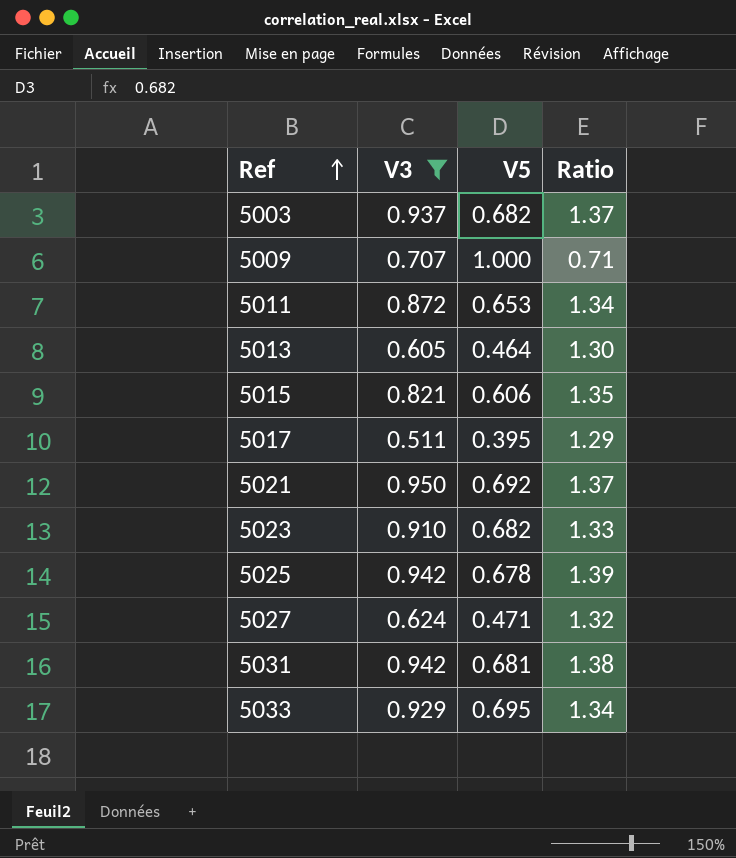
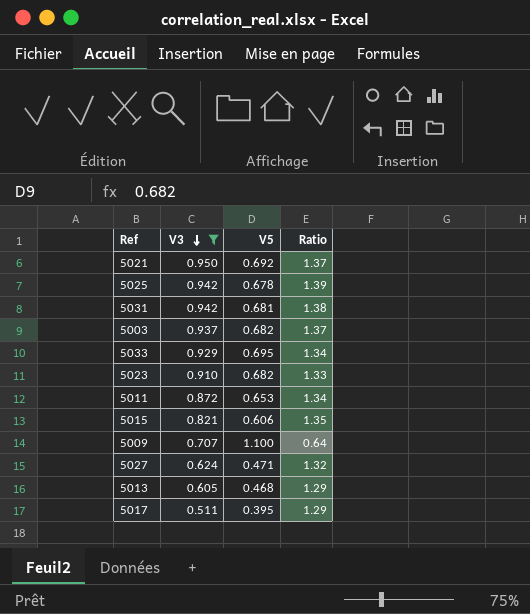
row order: Ref ascending -> V3 descending
5009 | V5: 1.000 -> 1.100
5009 | Ratio: 0.71 -> 0.64
5013 | V5: 0.464 -> 0.468
5013 | Ratio: 1.30 -> 1.29

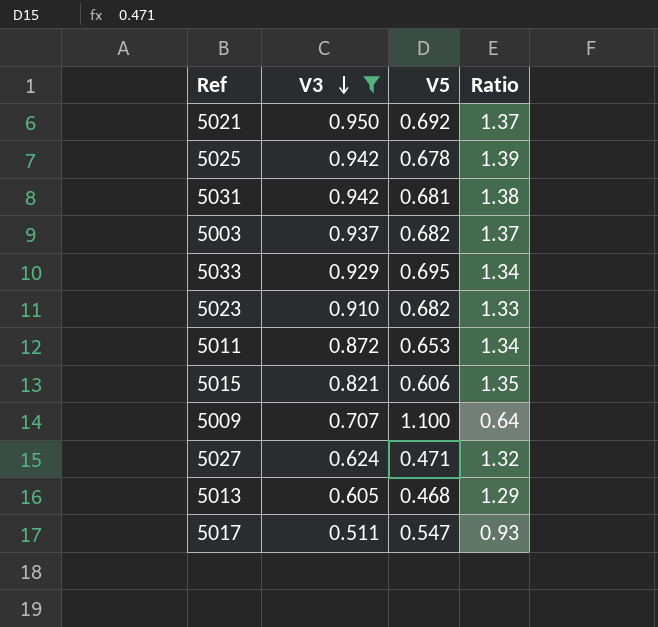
5017 | V5: 0.395 -> 0.547
5017 | Ratio: 1.29 -> 0.93

